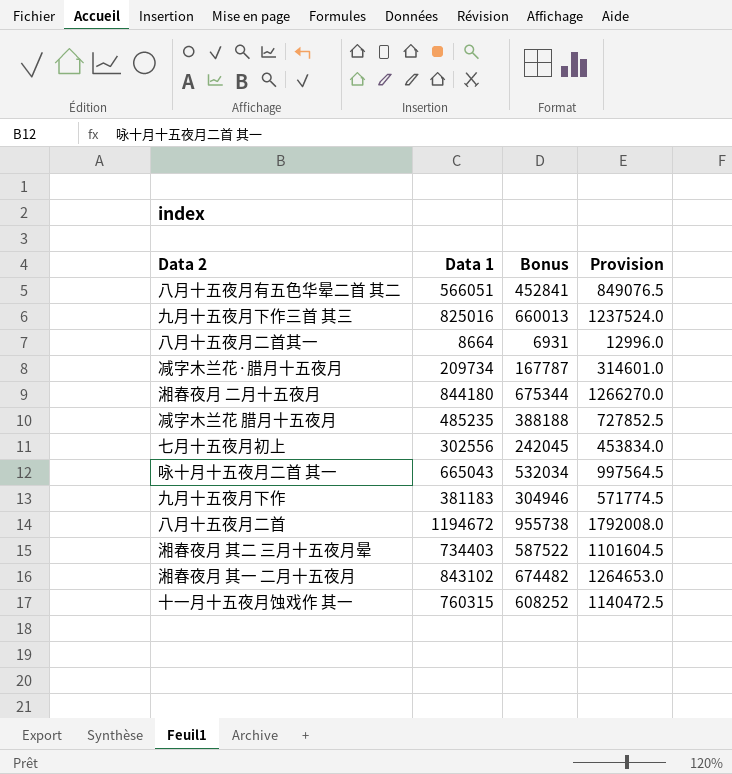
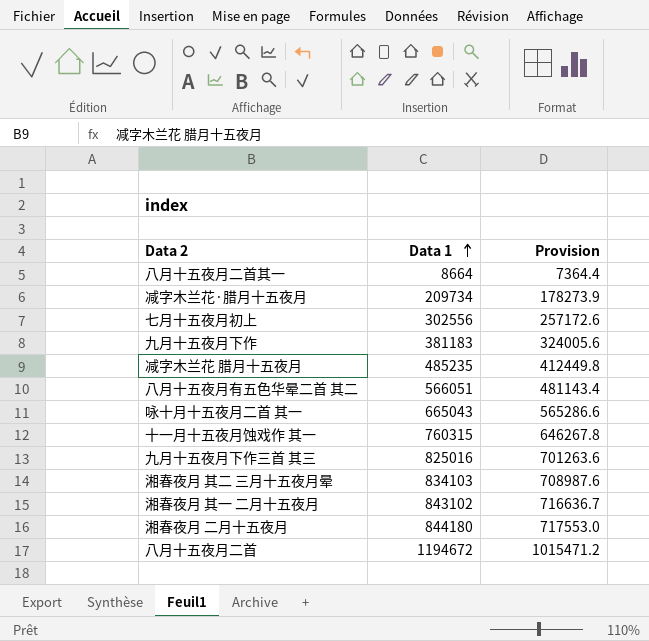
row order: none -> Data 1 ascending
column Bonus | formula: [Data 1] * 0.8 -> none
column Provision | formula: [Data 1] * 1.5 -> [Data 1] * 0.85
湘春夜月 其二 三月十五夜月晕 | Data 1: 734403 -> 834103

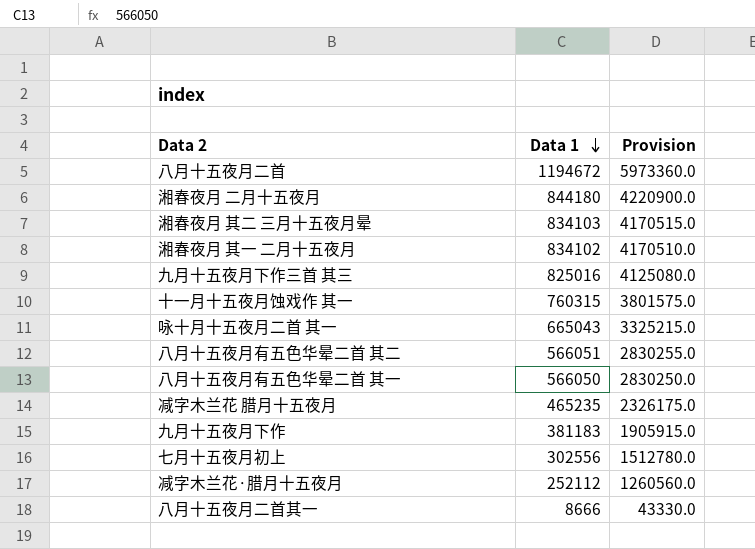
row order: Data 1 ascending -> Data 1 descending
column Provision | formula: [Data 1] * 0.85 -> [Data 1] * 5
湘春夜月 其一 二月十五夜月 | Data 1: 843102 -> 834102
row 八月十五夜月有五色华晕二首 其一: none -> 566050 | 2830250.0
减字木兰花 腊月十五夜月 | Data 1: 485235 -> 465235
减字木兰花·腊月十五夜月 | Data 1: 209734 -> 252112
八月十五夜月二首其一 | Data 1: 8664 -> 8666

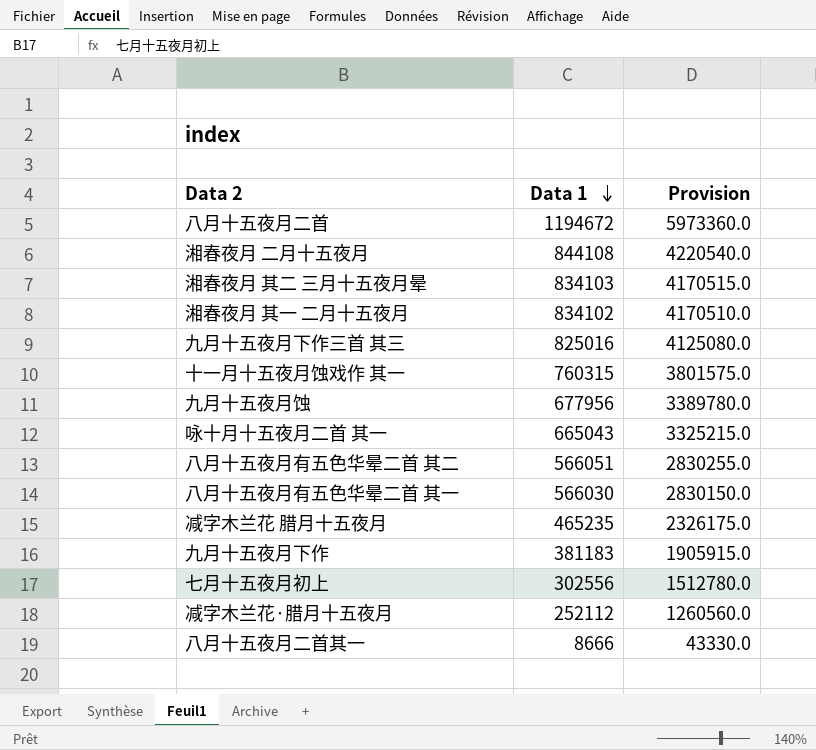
湘春夜月 二月十五夜月 | Data 1: 844180 -> 844108
湘春夜月 二月十五夜月 | Provision: 4220900.0 -> 4220540.0
row 九月十五夜月蚀: none -> 677956 | 3389780.0
八月十五夜月有五色华晕二首 其一 | Data 1: 566050 -> 566030
八月十五夜月有五色华晕二首 其一 | Provision: 2830250.0 -> 2830150.0

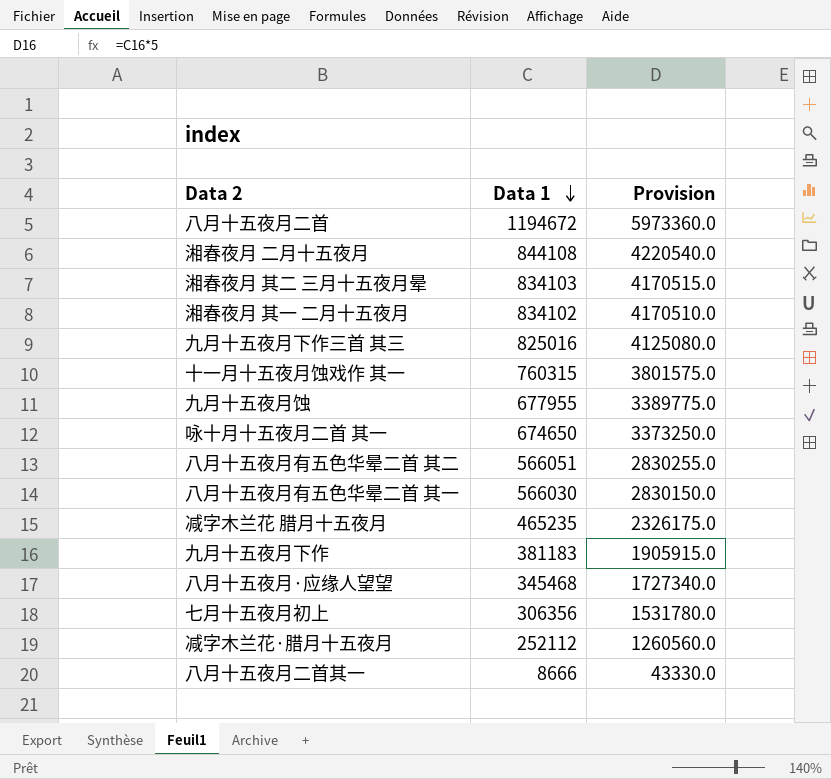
九月十五夜月蚀 | Data 1: 677956 -> 677955
九月十五夜月蚀 | Provision: 3389780.0 -> 3389775.0
咏十月十五夜月二首 其一 | Data 1: 665043 -> 674650
咏十月十五夜月二首 其一 | Provision: 3325215.0 -> 3373250.0
row 八月十五夜月·应缘人望望: none -> 345468 | 1727340.0
七月十五夜月初上 | Data 1: 302556 -> 306356
七月十五夜月初上 | Provision: 1512780.0 -> 1531780.0

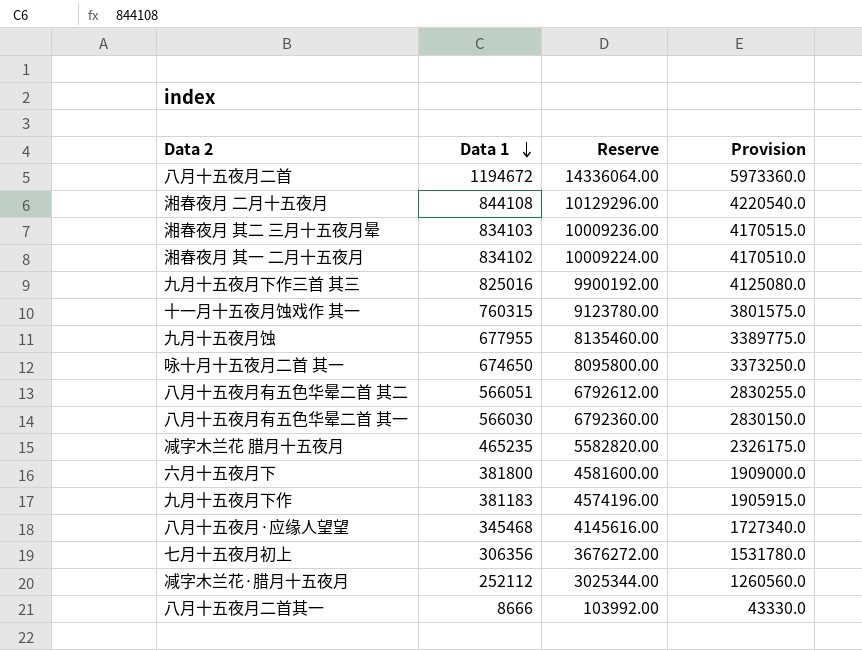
column Reserve | formula: none -> [Data 1] * 12
row 六月十五夜月下: none -> 381800 | 4581600.00 | 1909000.0

